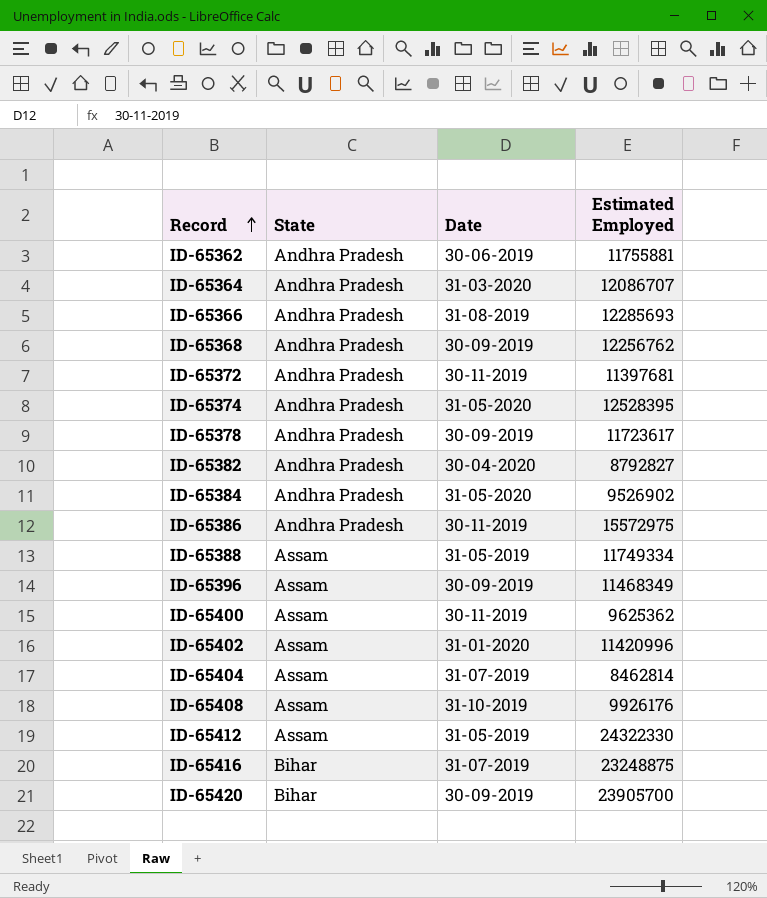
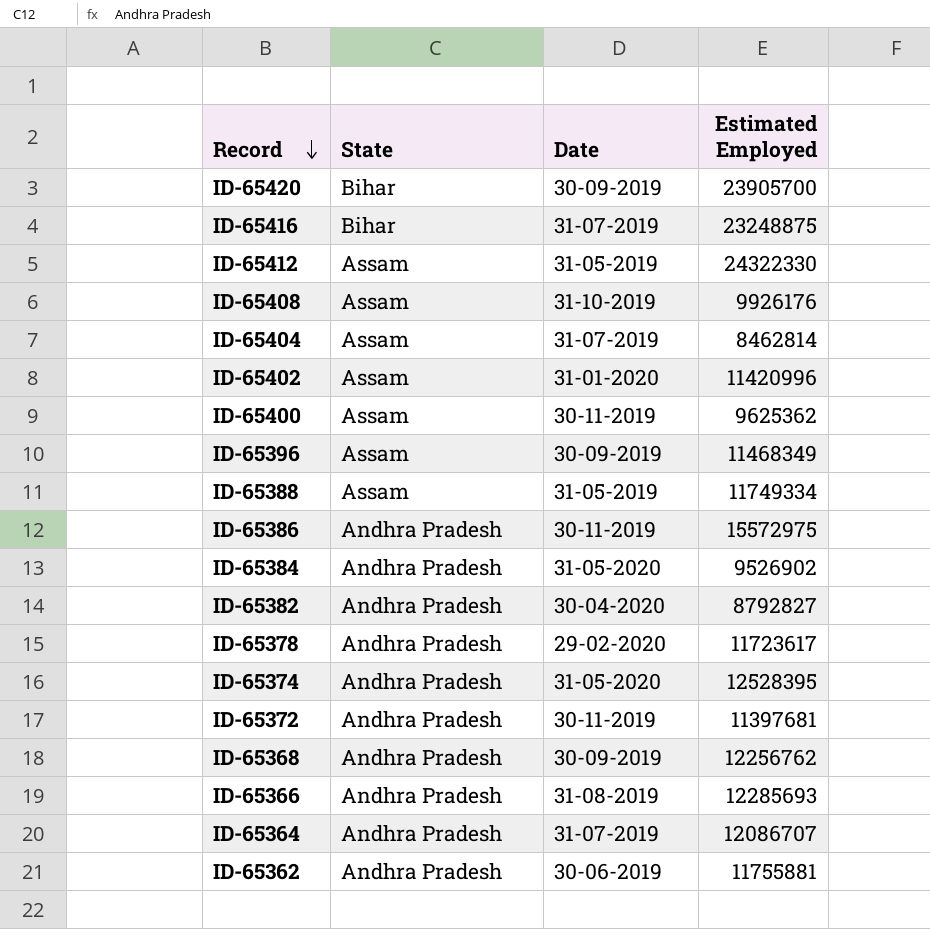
row order: Record ascending -> Record descending
ID-65378 | Date: 30-09-2019 -> 29-02-2020
ID-65364 | Date: 31-03-2020 -> 31-07-2019

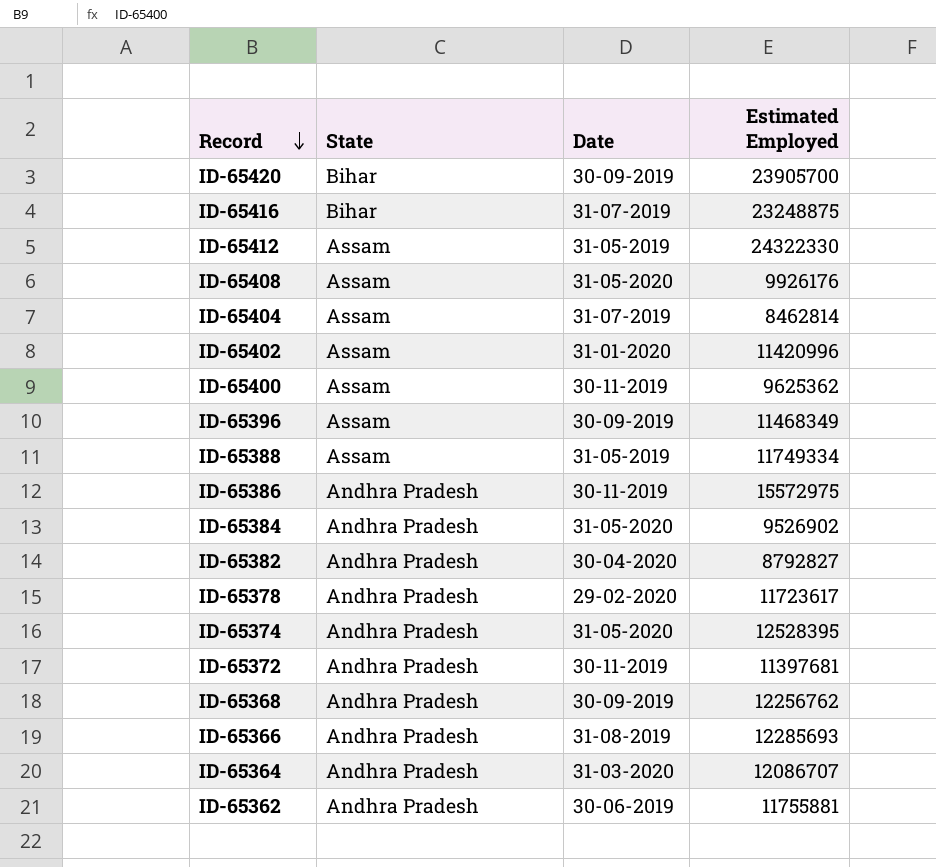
ID-65408 | Date: 31-10-2019 -> 31-05-2020
ID-65364 | Date: 31-07-2019 -> 31-03-2020

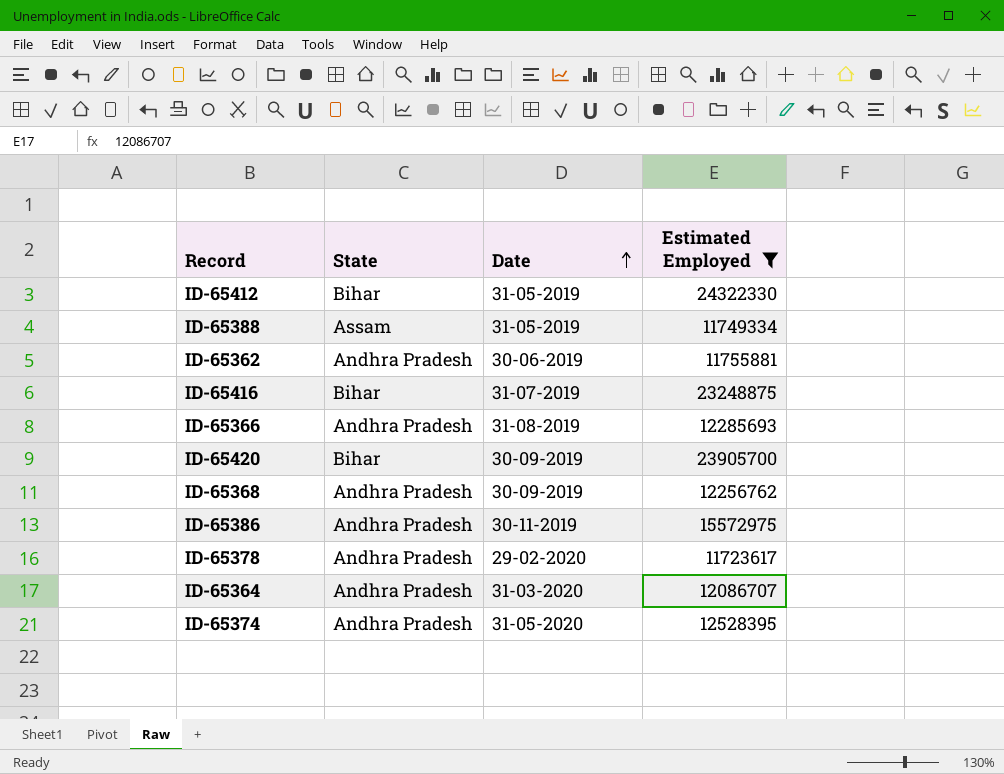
filter: none -> Estimated Employed >= 11723617
row order: Record descending -> Date ascending
ID-65412 | State: Assam -> Bihar

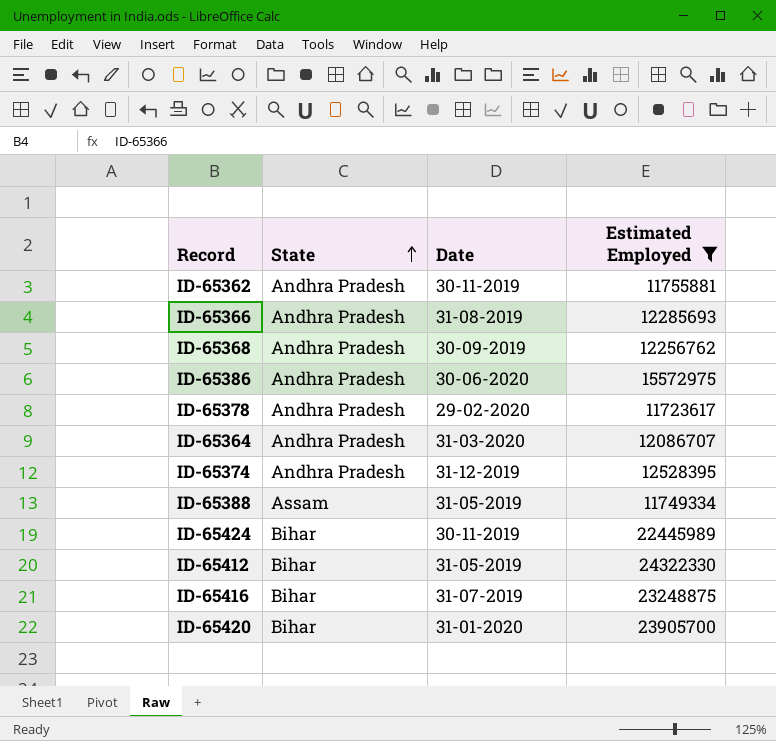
row order: Date ascending -> State ascending
ID-65362 | Date: 30-06-2019 -> 30-11-2019
ID-65386 | Date: 30-11-2019 -> 30-06-2020
ID-65374 | Date: 31-05-2020 -> 31-12-2019
row ID-65424: none -> Bihar | 30-11-2019 | 22445989
ID-65420 | Date: 30-09-2019 -> 31-01-2020

